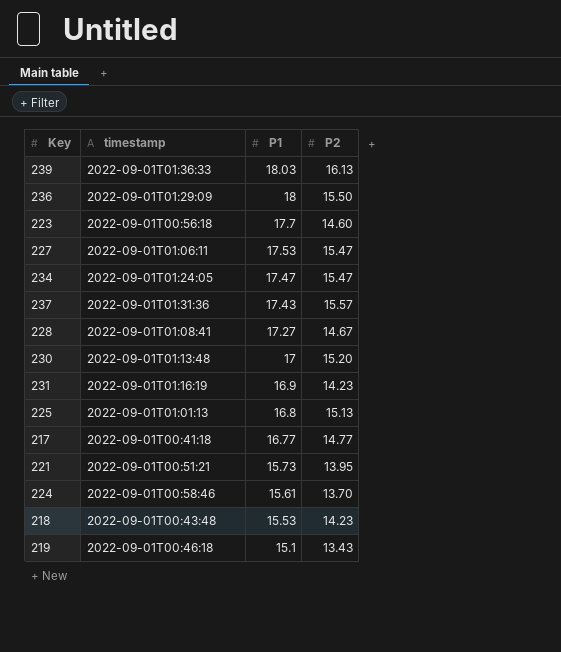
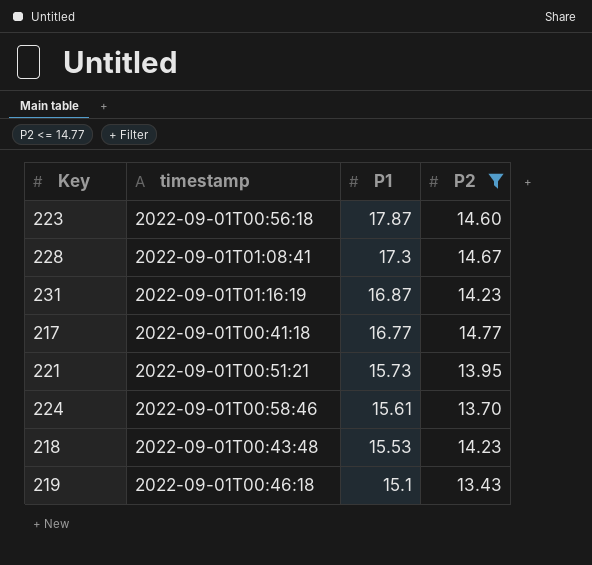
filter: none -> P2 <= 14.77
223 | P1: 17.7 -> 17.87
228 | P1: 17.27 -> 17.3
231 | P1: 16.9 -> 16.87

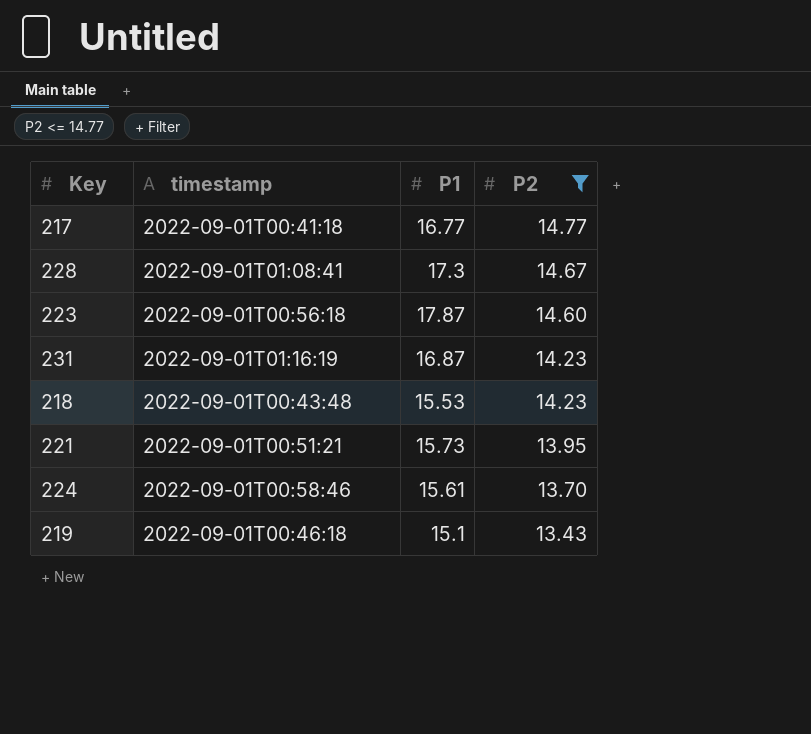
row order: P1 descending -> P2 descending

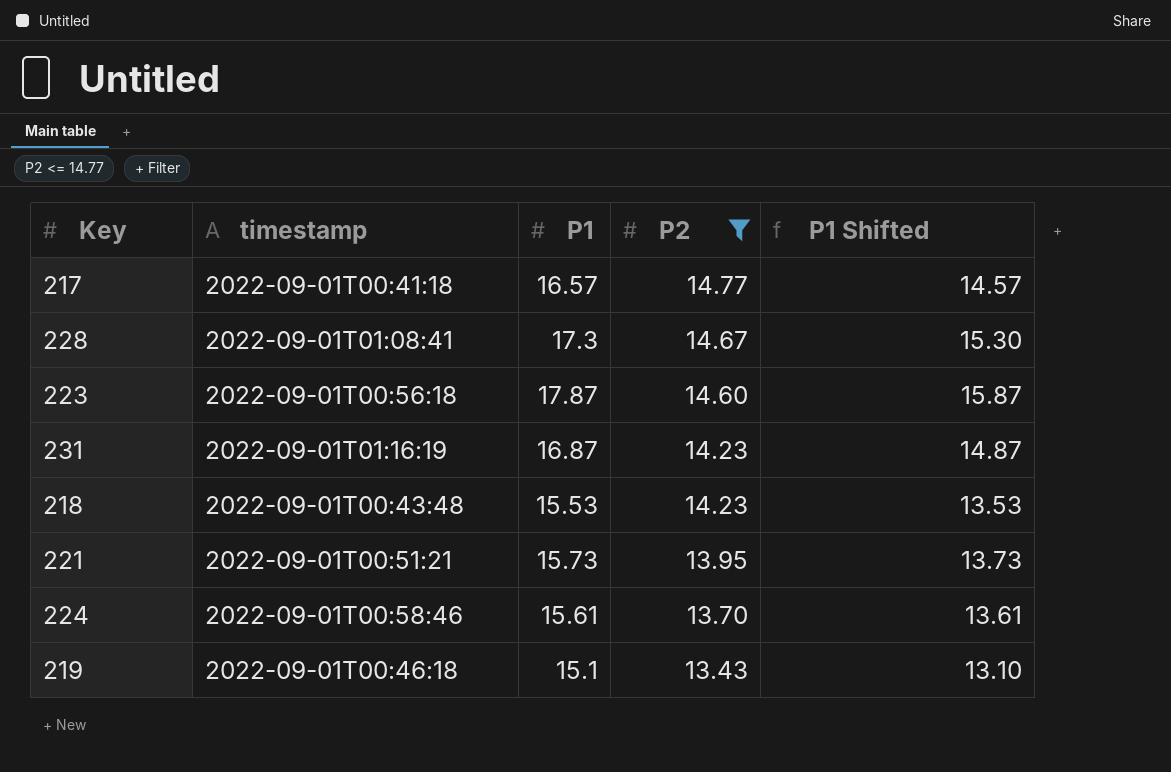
column P1 Shifted | formula: none -> [P1] - 2
217 | P1: 16.77 -> 16.57

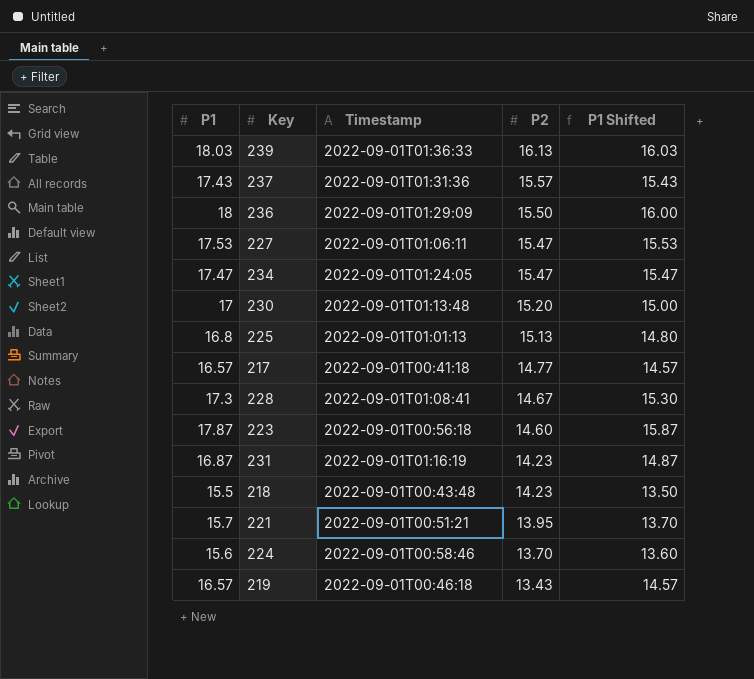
filter: P2 <= 14.77 -> none
column P1 | position: 3 -> 1
column name: timestamp -> Timestamp
218 | P1: 15.53 -> 15.5
218 | P1 Shifted: 13.53 -> 13.50
221 | P1: 15.73 -> 15.7
221 | P1 Shifted: 13.73 -> 13.70
224 | P1: 15.61 -> 15.6
224 | P1 Shifted: 13.61 -> 13.60
219 | P1: 15.1 -> 16.57
219 | P1 Shifted: 13.10 -> 14.57

